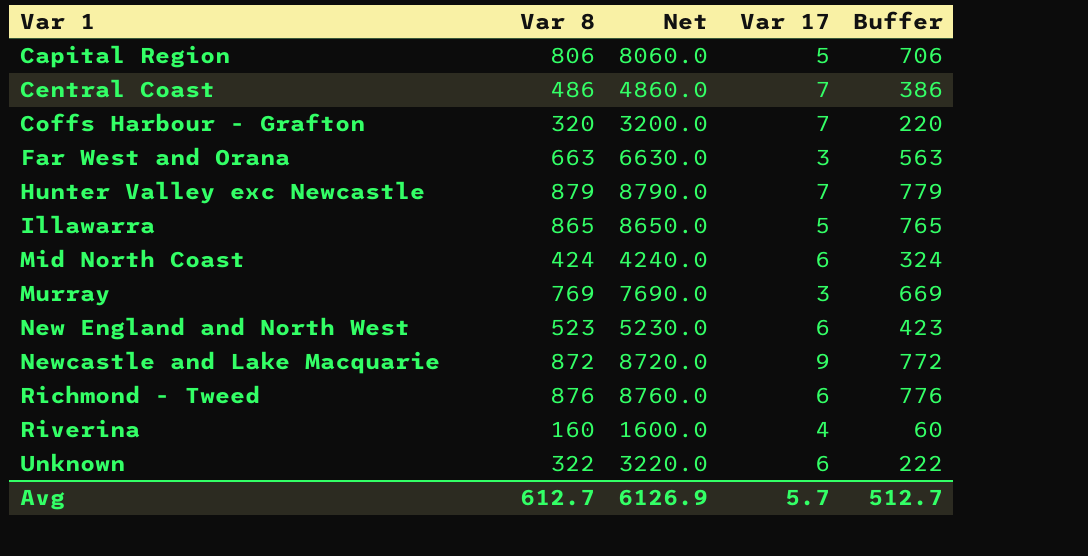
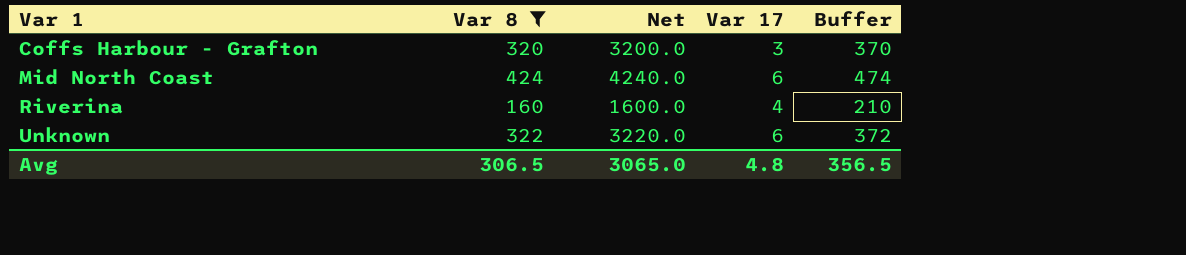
filter: none -> Var 8 <= 424
column Buffer | formula: [Var 8] - 100 -> [Var 8] + 50
Coffs Harbour - Grafton | Var 17: 7 -> 3
Avg | Var 8: 612.7 -> 306.5
Avg | Net: 6126.9 -> 3065.0
Avg | Var 17: 5.7 -> 4.8
Avg | Buffer: 512.7 -> 356.5

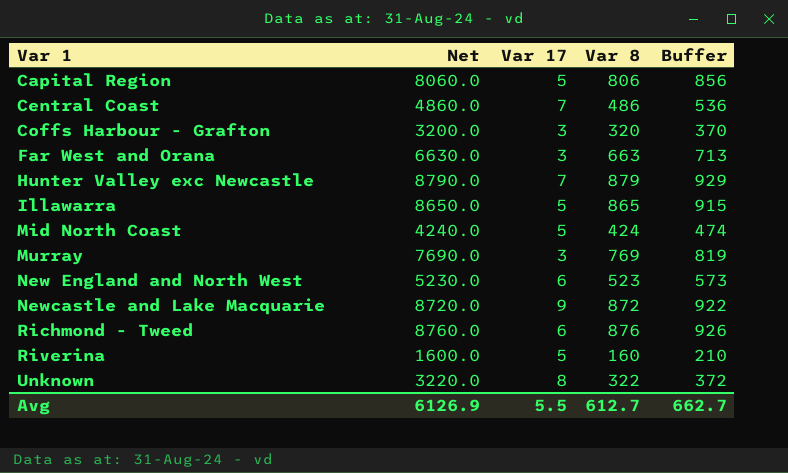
filter: Var 8 <= 424 -> none
column Var 8 | position: 2 -> 4
Mid North Coast | Var 17: 6 -> 5
Riverina | Var 17: 4 -> 5
Unknown | Var 17: 6 -> 8
Avg | Net: 3065.0 -> 6126.9
Avg | Var 17: 4.8 -> 5.5
Avg | Var 8: 306.5 -> 612.7
Avg | Buffer: 356.5 -> 662.7

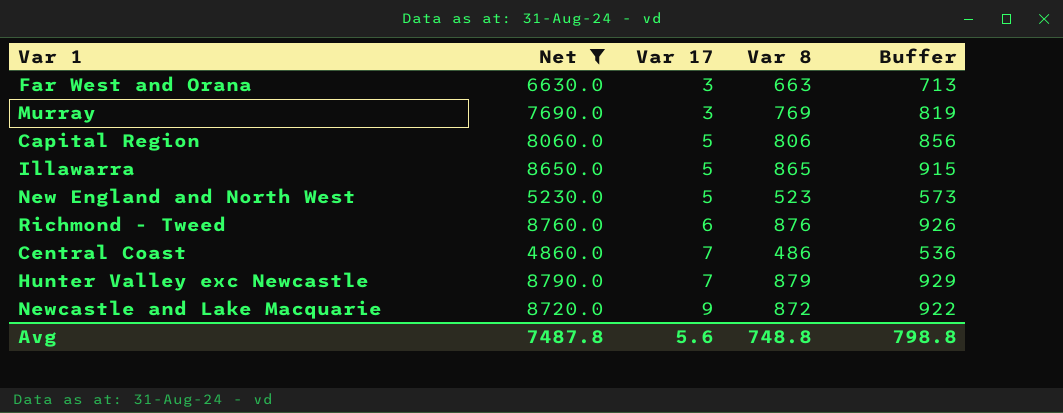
filter: none -> Net >= 4860.0
row order: Var 1 ascending -> Var 17 ascending
New England and North West | Var 17: 6 -> 5
Avg | Net: 6126.9 -> 7487.8
Avg | Var 17: 5.5 -> 5.6
Avg | Var 8: 612.7 -> 748.8
Avg | Buffer: 662.7 -> 798.8

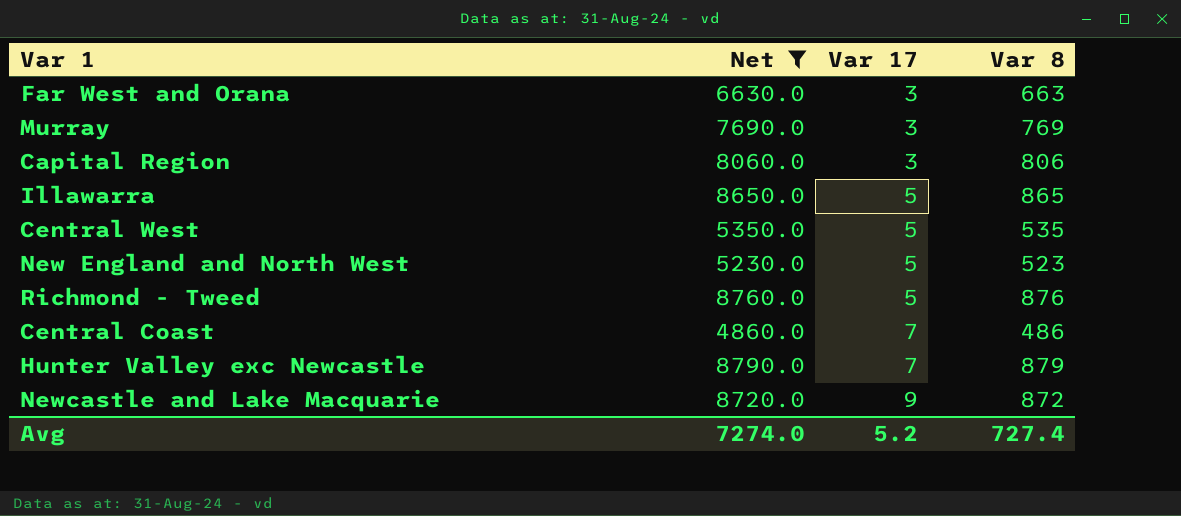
column Buffer | formula: [Var 8] + 50 -> none
Capital Region | Var 17: 5 -> 3
row Central West: none -> 5350.0 | 5 | 535
Richmond - Tweed | Var 17: 6 -> 5
Avg | Net: 7487.8 -> 7274.0
Avg | Var 17: 5.6 -> 5.2
Avg | Var 8: 748.8 -> 727.4

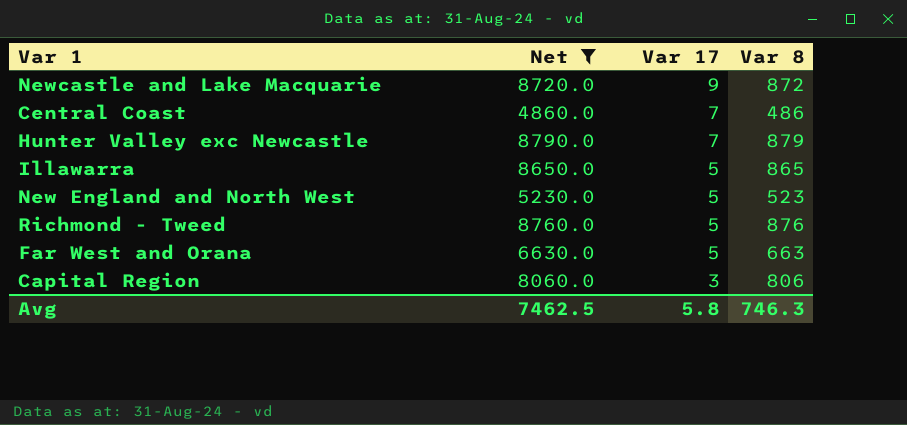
row order: Var 17 ascending -> Var 17 descending
row Murray: 7690.0 | 3 | 769 -> none
row Central West: 5350.0 | 5 | 535 -> none
Far West and Orana | Var 17: 3 -> 5
Avg | Net: 7274.0 -> 7462.5
Avg | Var 17: 5.2 -> 5.8
Avg | Var 8: 727.4 -> 746.3

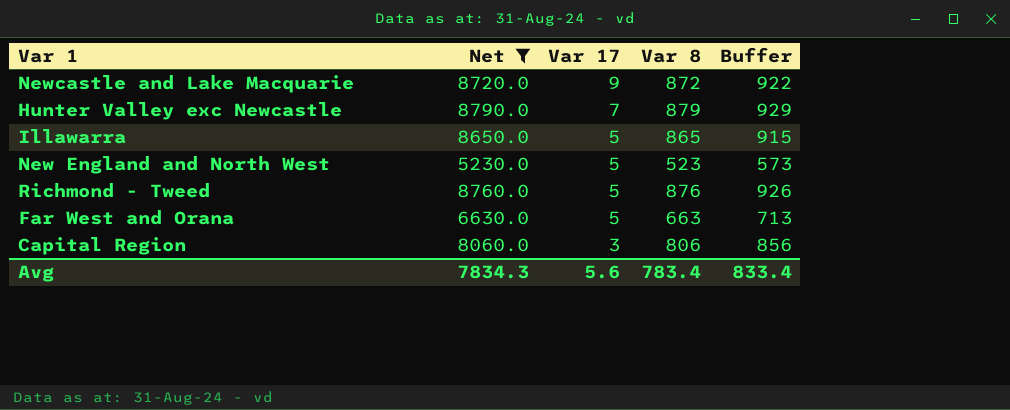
column Buffer | formula: none -> [Var 8] + 50
row Central Coast: 4860.0 | 7 | 486 -> none
Avg | Net: 7462.5 -> 7834.3
Avg | Var 17: 5.8 -> 5.6
Avg | Var 8: 746.3 -> 783.4

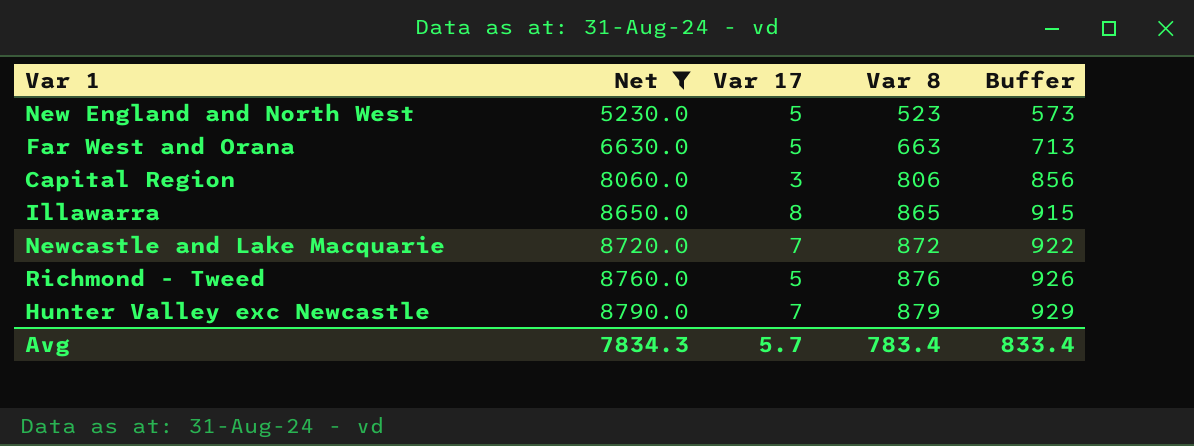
row order: Var 17 descending -> Net ascending
Illawarra | Var 17: 5 -> 8
Newcastle and Lake Macquarie | Var 17: 9 -> 7
Avg | Var 17: 5.6 -> 5.7

